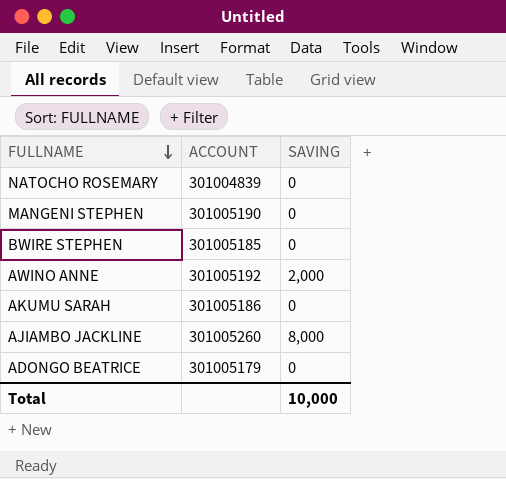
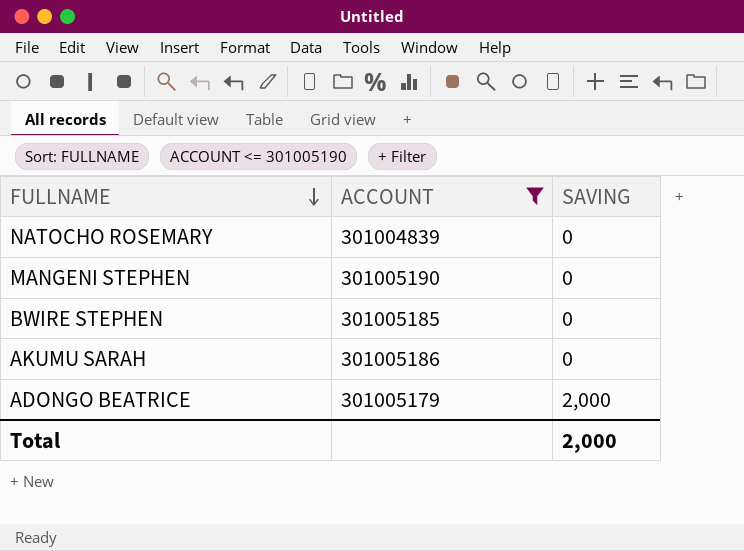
filter: none -> ACCOUNT <= 301005190
ADONGO BEATRICE | SAVING: 0 -> 2,000
Total | SAVING: 10,000 -> 2,000

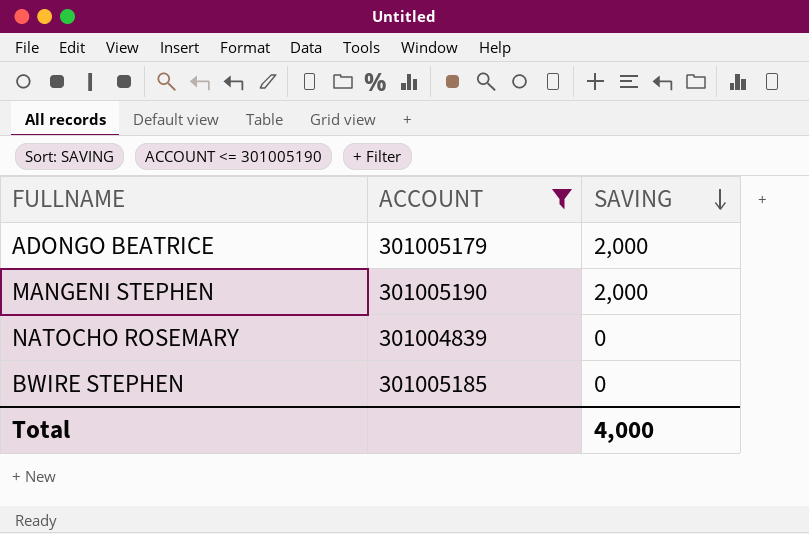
row order: FULLNAME descending -> SAVING descending
row AKUMU SARAH: 301005186 | 0 -> none
MANGENI STEPHEN | SAVING: 0 -> 2,000
Total | SAVING: 2,000 -> 4,000

